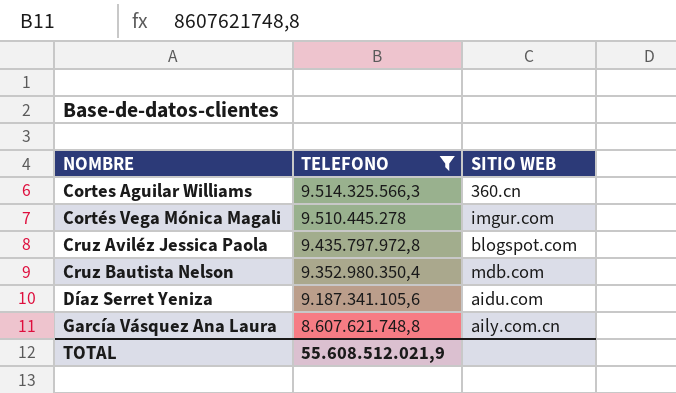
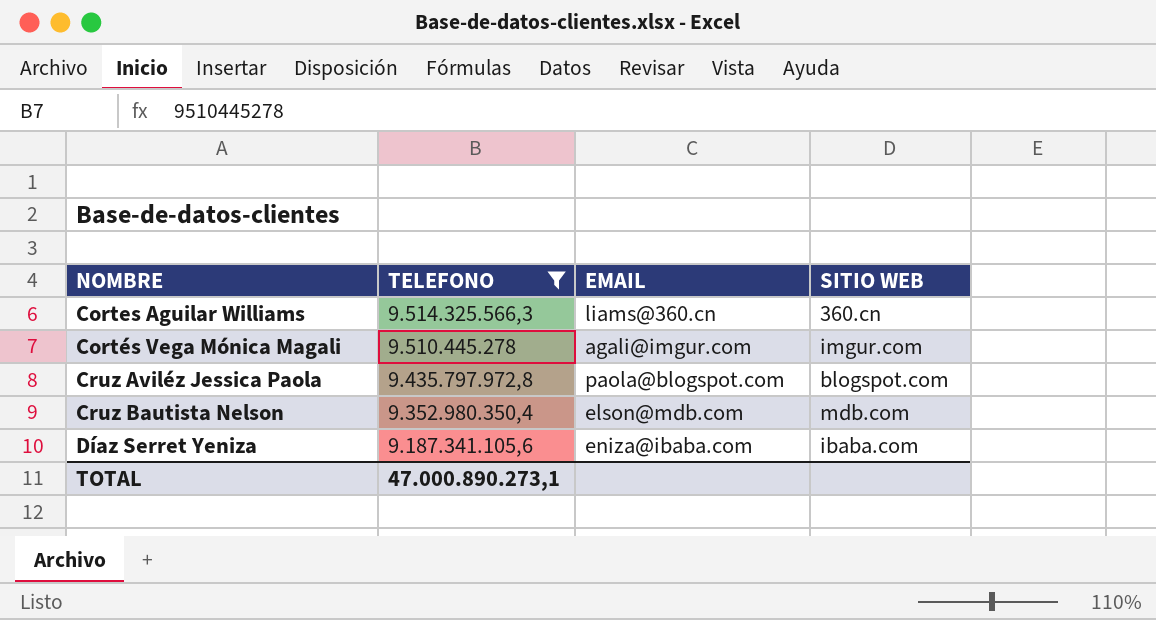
column EMAIL | position: none -> 3
row García Vásquez Ana Laura: 8.607.621.748,8 | aily.com.cn -> none
Díaz Serret Yeniza | SITIO WEB: aidu.com -> ibaba.com
TOTAL | TELEFONO: 55.608.512.021,9 -> 47.000.890.273,1

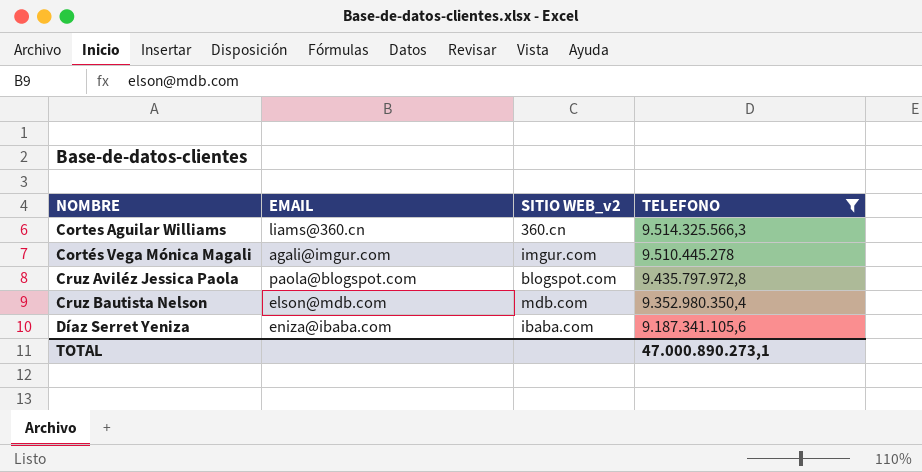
column name: SITIO WEB -> SITIO WEB_v2
column TELEFONO | position: 2 -> 4

